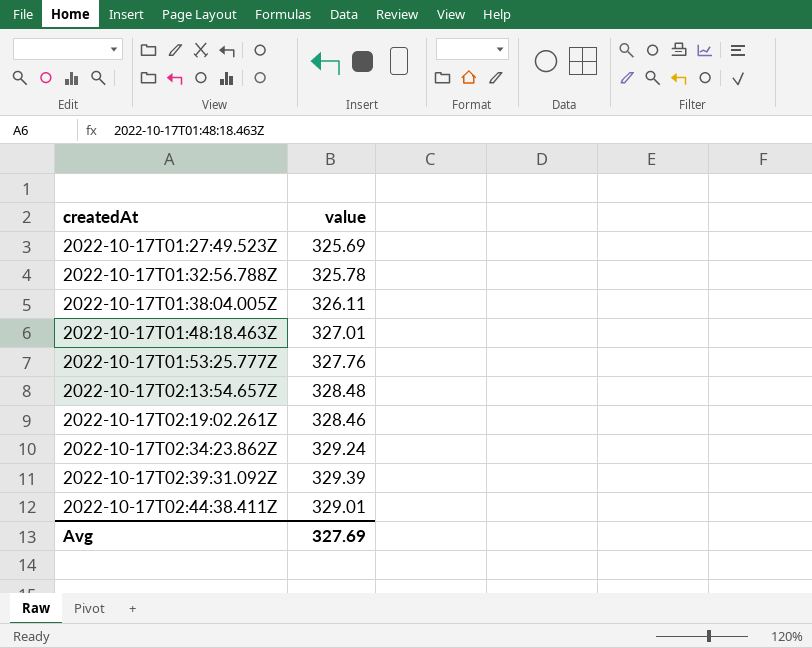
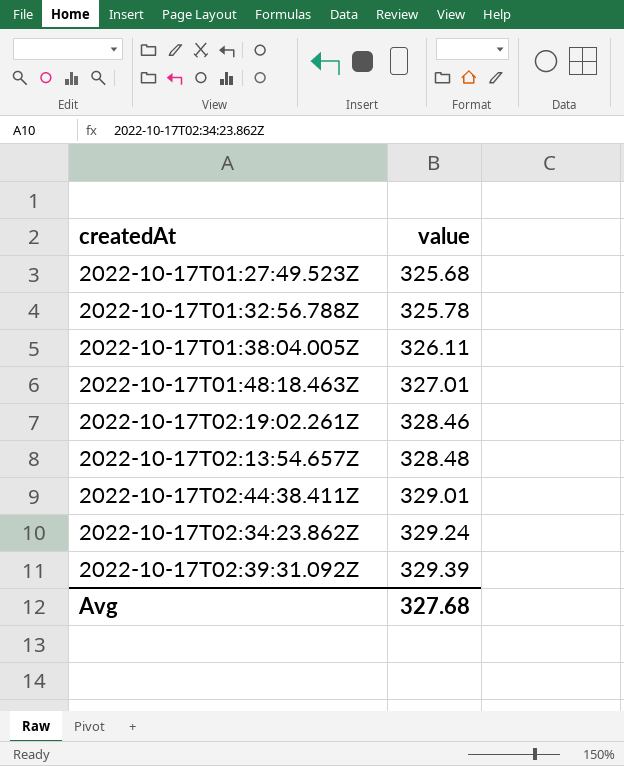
row order: createdAt ascending -> value ascending
row 2022-10-17T01:53:25.777Z: 327.76 -> none
2022-10-17T01:27:49.523Z | value: 325.69 -> 325.68
Avg | value: 327.69 -> 327.68

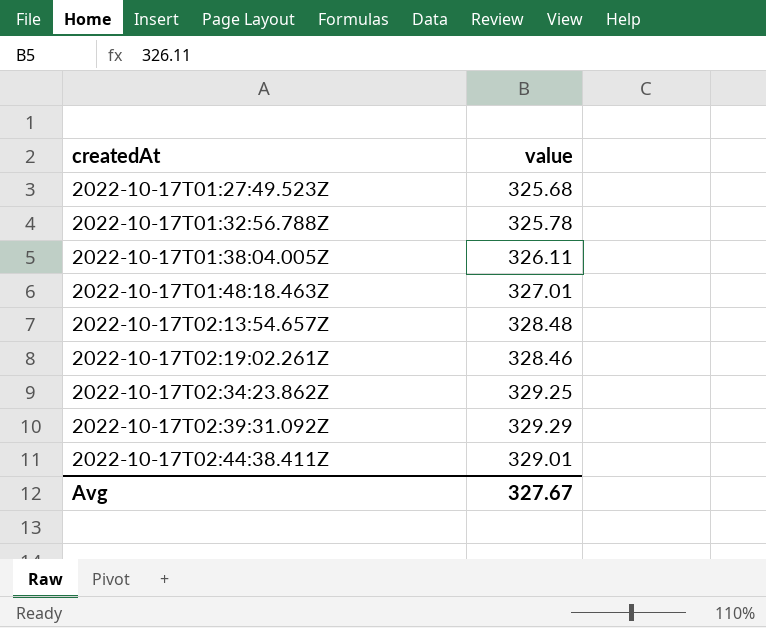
row order: value ascending -> createdAt ascending
2022-10-17T02:34:23.862Z | value: 329.24 -> 329.25
2022-10-17T02:39:31.092Z | value: 329.39 -> 329.29
Avg | value: 327.68 -> 327.67

